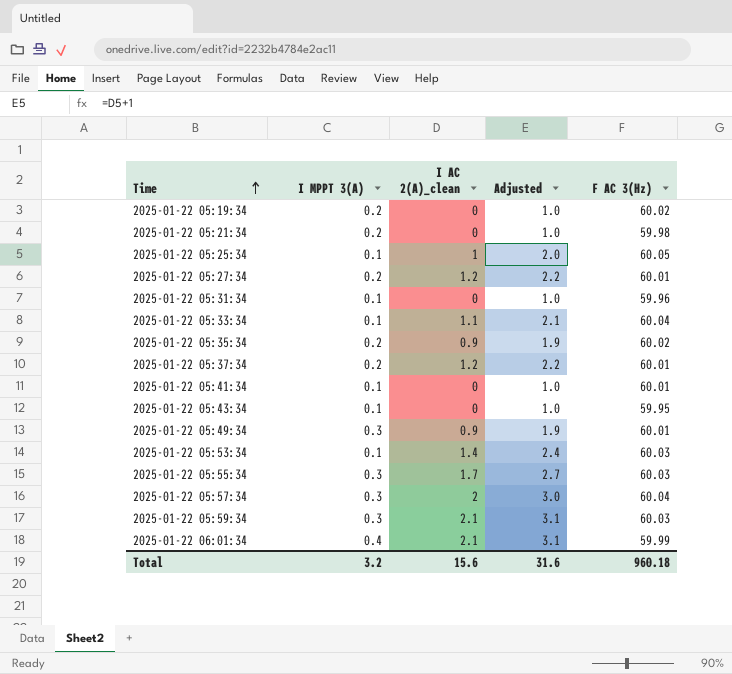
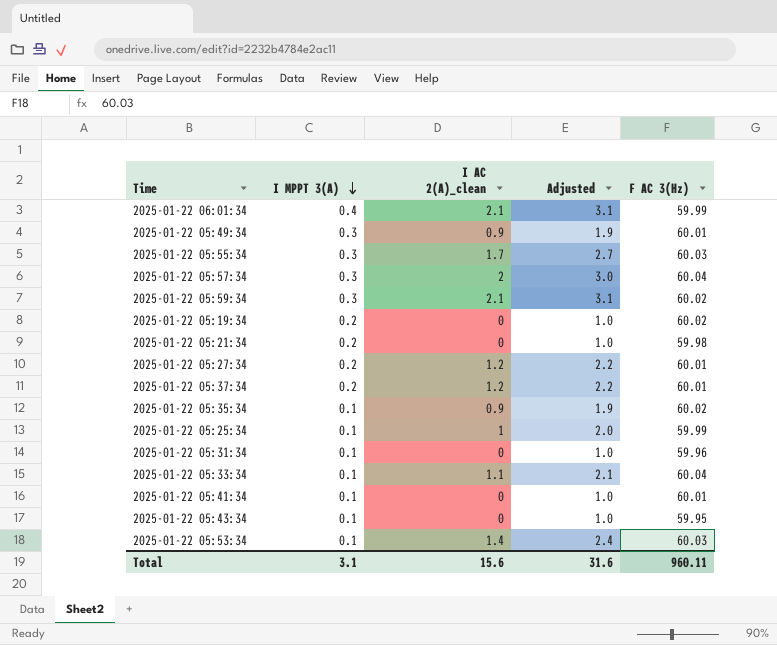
row order: Time ascending -> I MPPT 3(A) descending
2025-01-22 05:59:34 | F AC 3(Hz): 60.03 -> 60.02
2025-01-22 05:35:34 | I MPPT 3(A): 0.2 -> 0.1
2025-01-22 05:25:34 | F AC 3(Hz): 60.05 -> 59.99
Total | I MPPT 3(A): 3.2 -> 3.1
Total | F AC 3(Hz): 960.18 -> 960.11

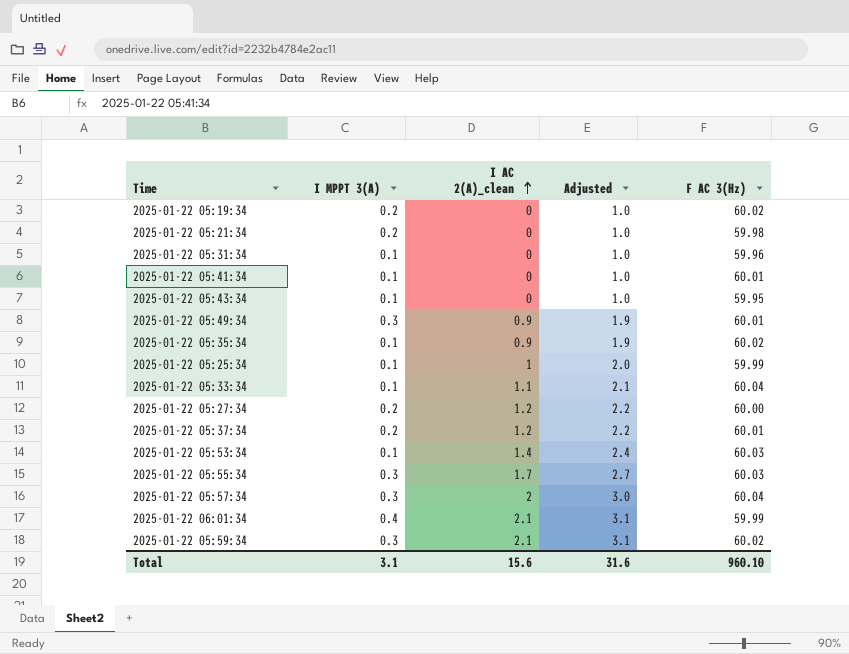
row order: I MPPT 3(A) descending -> I AC 2(A)_clean ascending
2025-01-22 05:27:34 | F AC 3(Hz): 60.01 -> 60.00
Total | F AC 3(Hz): 960.11 -> 960.10

